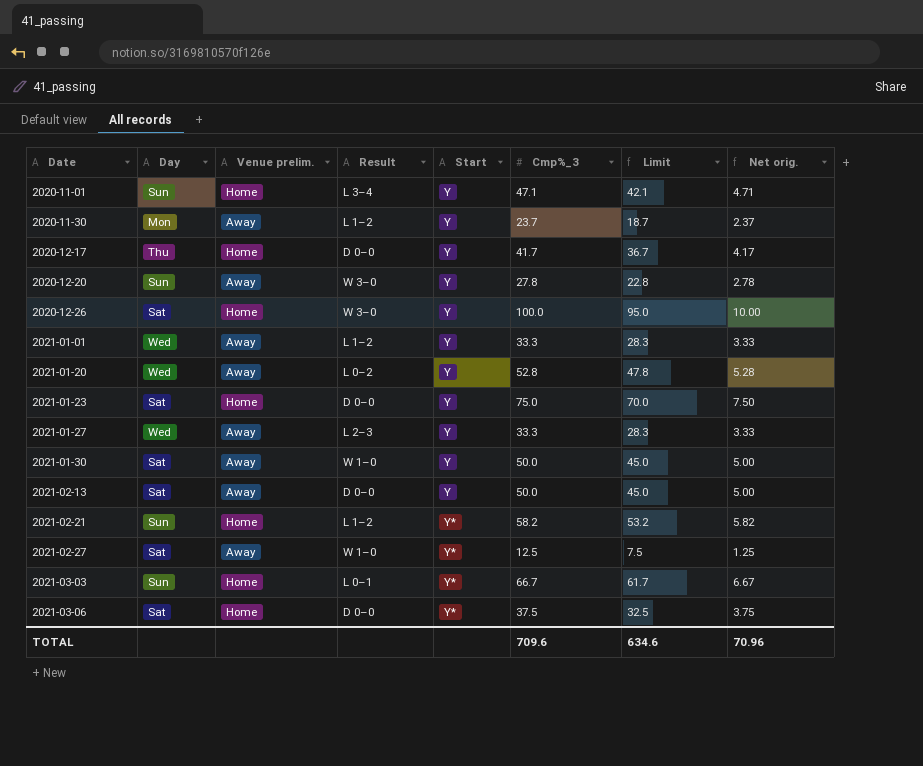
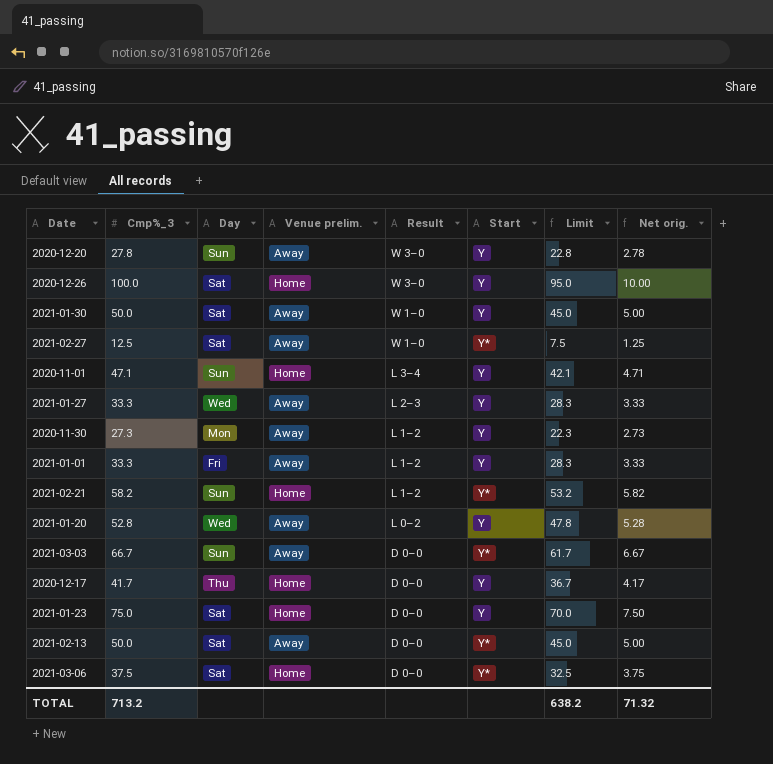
row order: Date ascending -> Result descending
column Cmp%_3 | position: 6 -> 2
2020-11-30 | Cmp%_3: 23.7 -> 27.3
2020-11-30 | Limit: 18.7 -> 22.3
2020-11-30 | Net orig.: 2.37 -> 2.73
2021-01-01 | Day: Wed -> Fri
2021-03-03 | Venue prelim.: Home -> Away
2021-03-03 | Result: L 0–1 -> D 0–0
2021-02-13 | Start: Y -> Y*
TOTAL | Cmp%_3: 709.6 -> 713.2
TOTAL | Limit: 634.6 -> 638.2
TOTAL | Net orig.: 70.96 -> 71.32

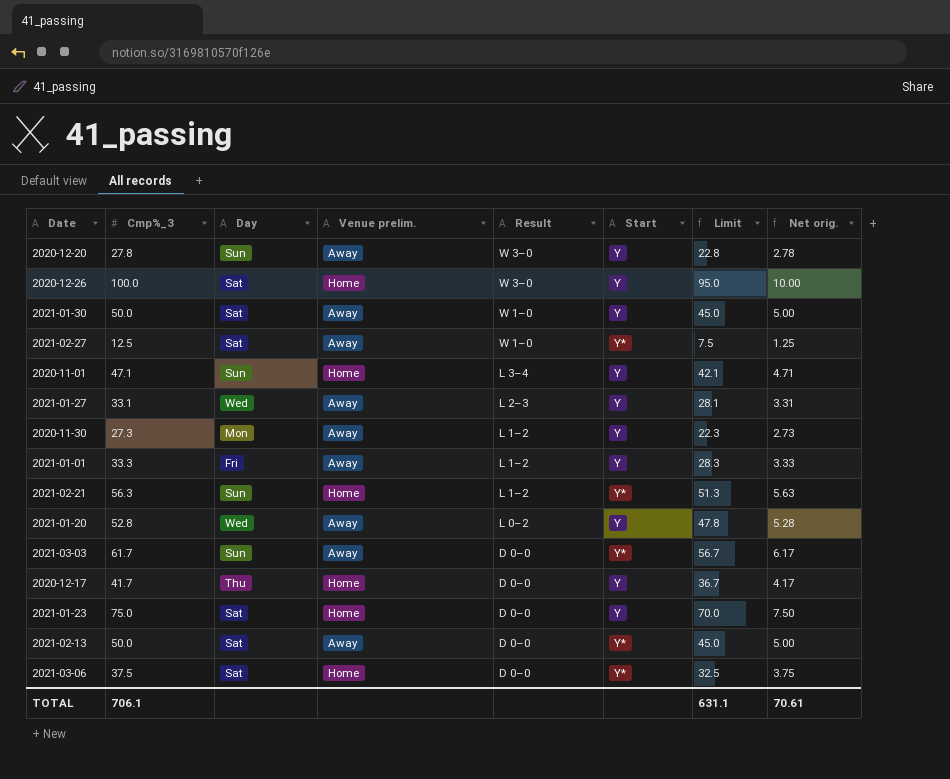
2021-01-27 | Cmp%_3: 33.3 -> 33.1
2021-01-27 | Limit: 28.3 -> 28.1
2021-01-27 | Net orig.: 3.33 -> 3.31
2021-02-21 | Cmp%_3: 58.2 -> 56.3
2021-02-21 | Limit: 53.2 -> 51.3
2021-02-21 | Net orig.: 5.82 -> 5.63
2021-03-03 | Cmp%_3: 66.7 -> 61.7
2021-03-03 | Limit: 61.7 -> 56.7
2021-03-03 | Net orig.: 6.67 -> 6.17
TOTAL | Cmp%_3: 713.2 -> 706.1
TOTAL | Limit: 638.2 -> 631.1
TOTAL | Net orig.: 71.32 -> 70.61

